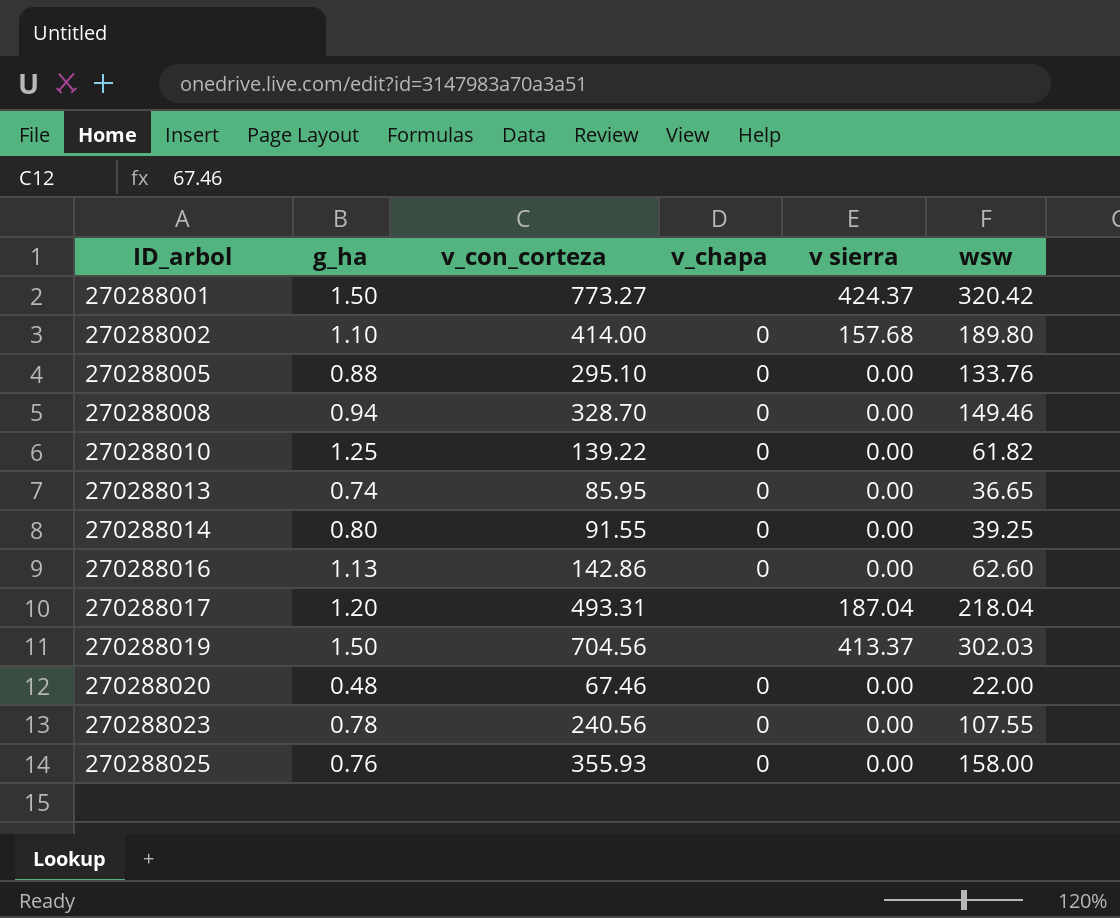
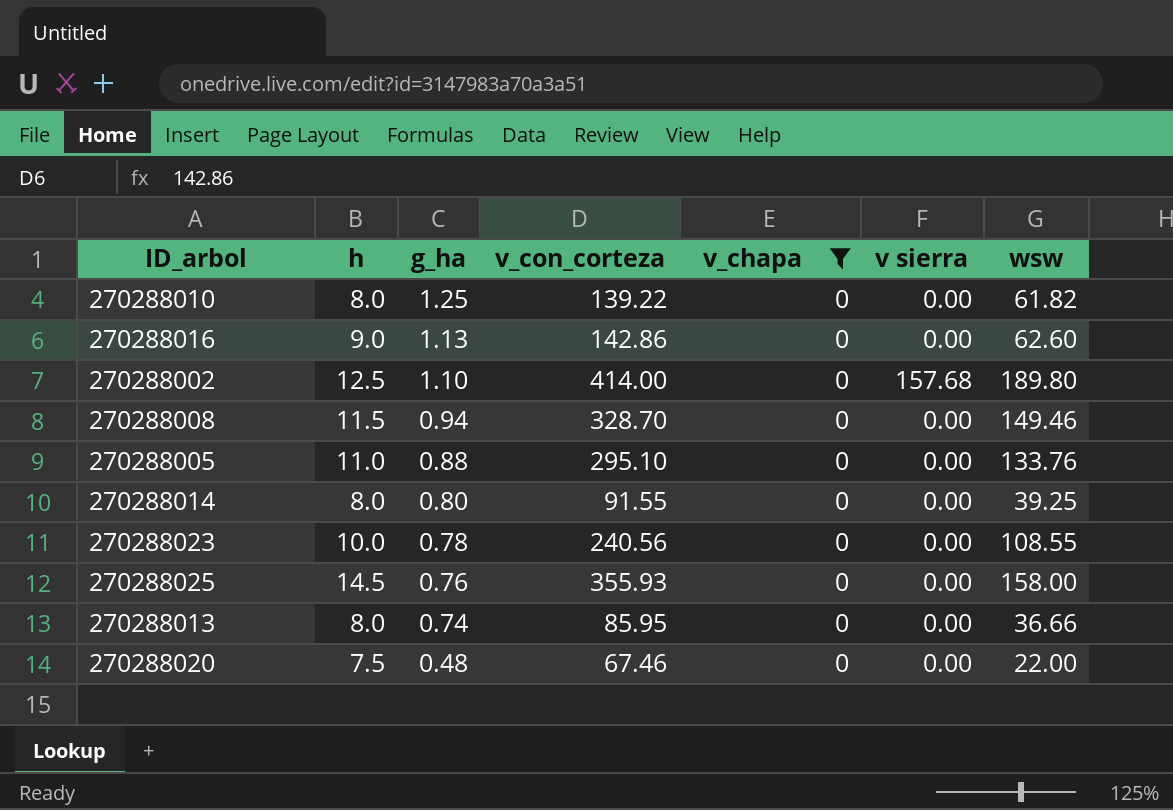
filter: none -> v_chapa = 0
row order: ID_arbol ascending -> g_ha descending
column h | position: none -> 2
270288023 | wsw: 107.55 -> 108.55
270288013 | wsw: 36.65 -> 36.66

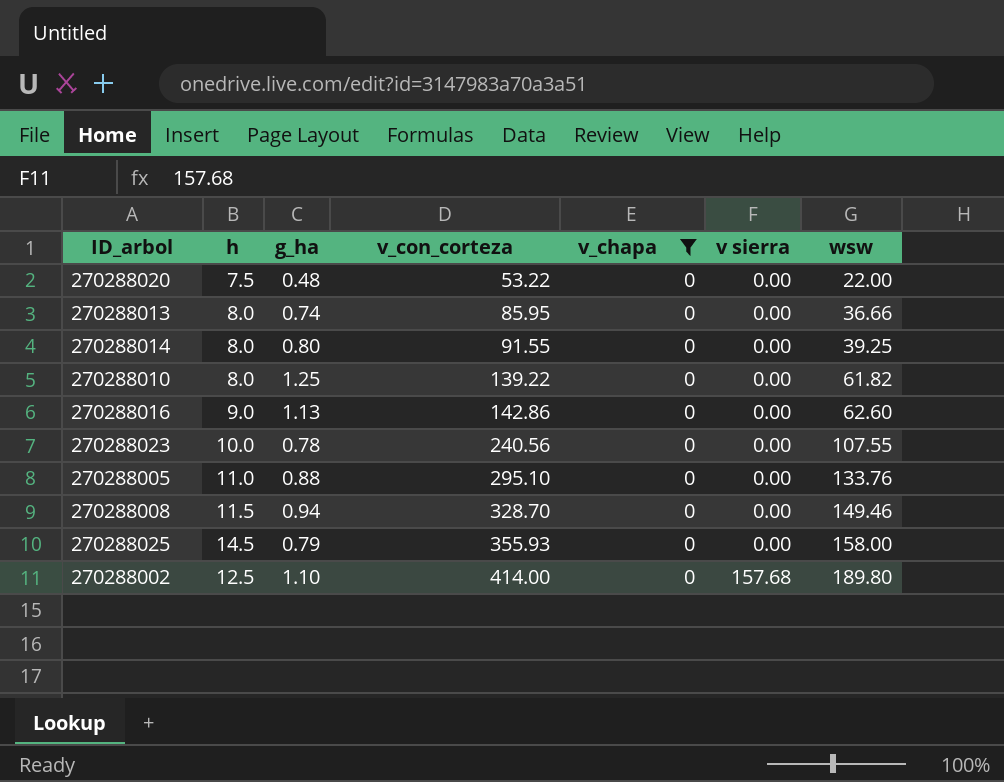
row order: g_ha descending -> v_con_corteza ascending
270288020 | v_con_corteza: 67.46 -> 53.22
270288023 | wsw: 108.55 -> 107.55
270288025 | g_ha: 0.76 -> 0.79

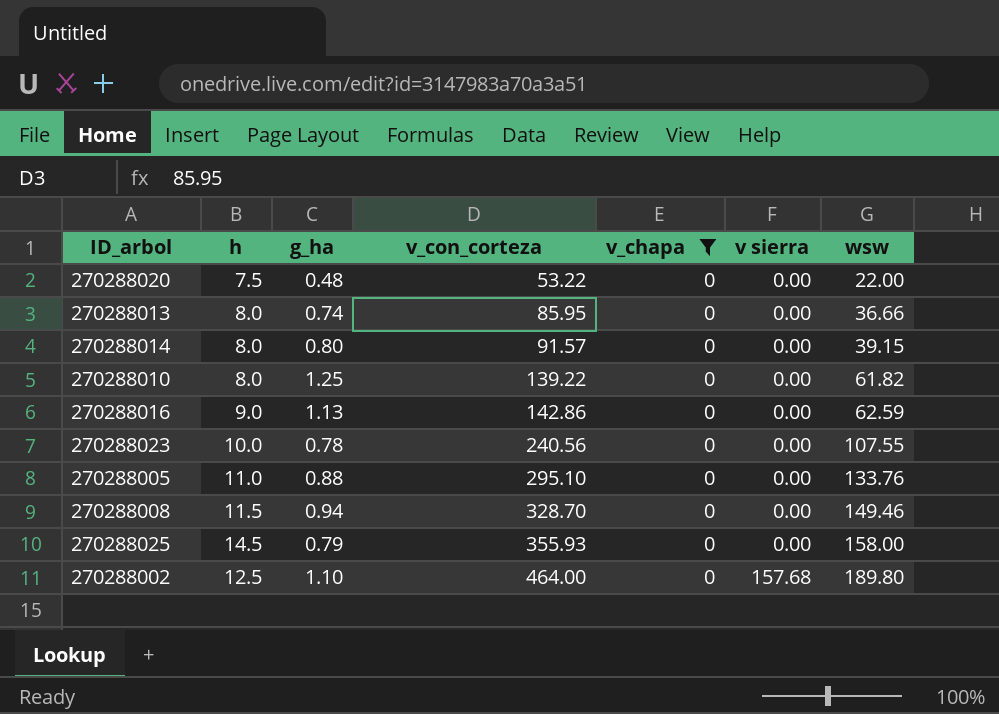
270288014 | v_con_corteza: 91.55 -> 91.57
270288014 | wsw: 39.25 -> 39.15
270288016 | wsw: 62.60 -> 62.59
270288002 | v_con_corteza: 414.00 -> 464.00

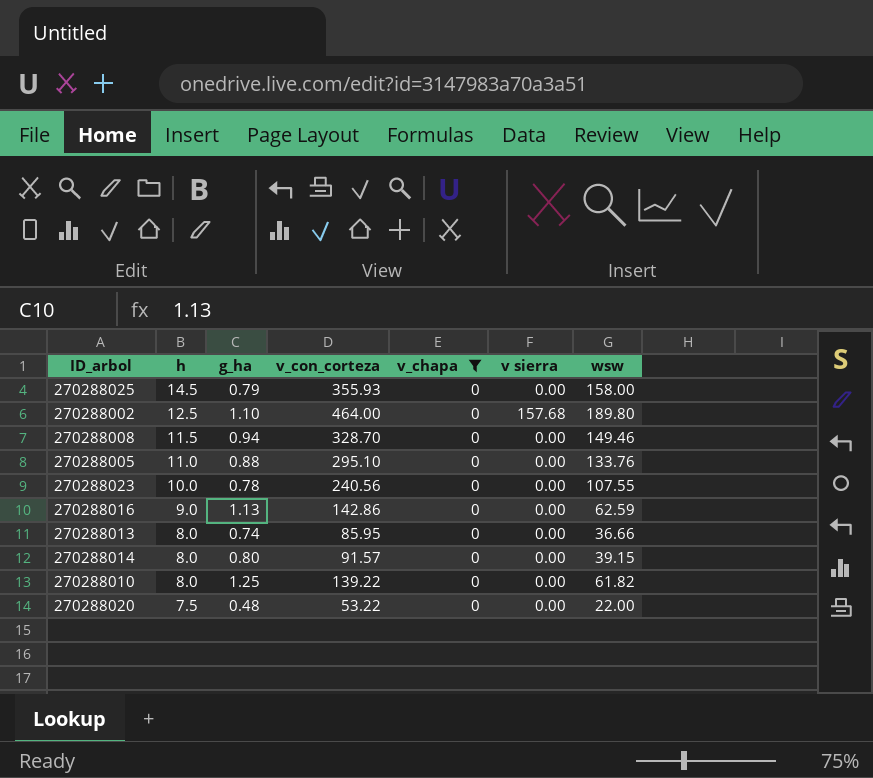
row order: v_con_corteza ascending -> h descending

